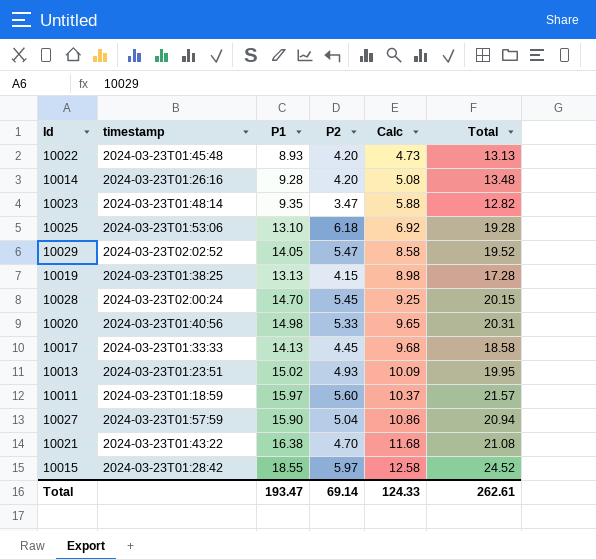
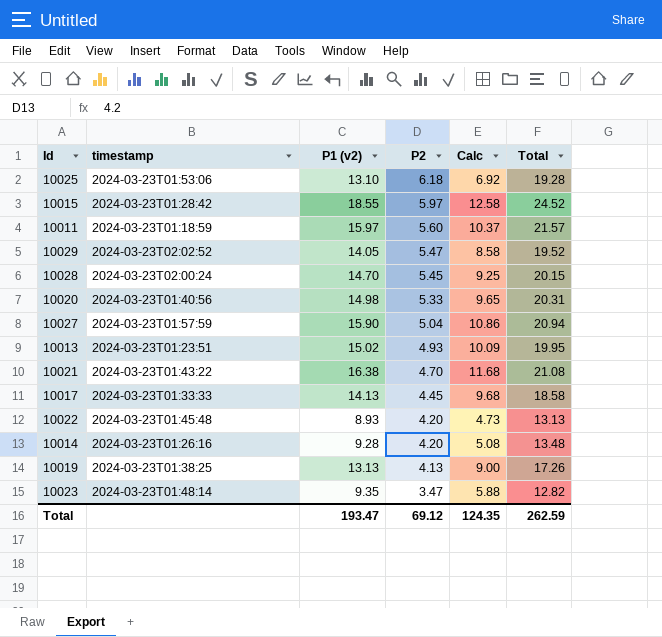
row order: Calc ascending -> P2 descending
column name: P1 -> P1 (v2)
10019 | P2: 4.15 -> 4.13
10019 | Calc: 8.98 -> 9.00
10019 | Total: 17.28 -> 17.26
Total | P2: 69.14 -> 69.12
Total | Calc: 124.33 -> 124.35
Total | Total: 262.61 -> 262.59

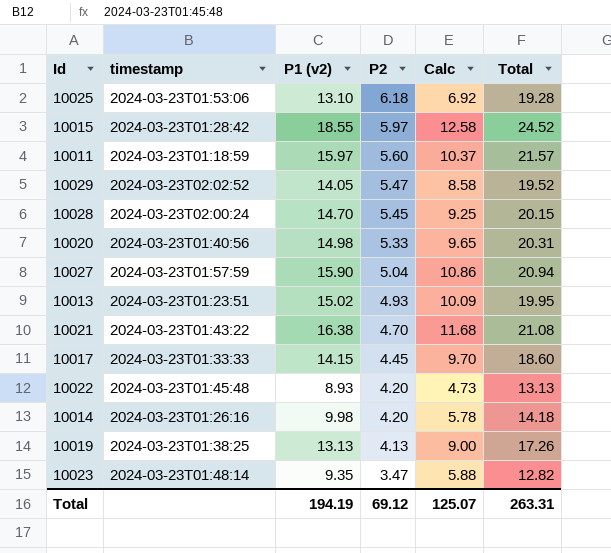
10017 | P1 (v2): 14.13 -> 14.15
10017 | Calc: 9.68 -> 9.70
10017 | Total: 18.58 -> 18.60
10014 | P1 (v2): 9.28 -> 9.98
10014 | Calc: 5.08 -> 5.78
10014 | Total: 13.48 -> 14.18
Total | P1 (v2): 193.47 -> 194.19
Total | Calc: 124.35 -> 125.07
Total | Total: 262.59 -> 263.31

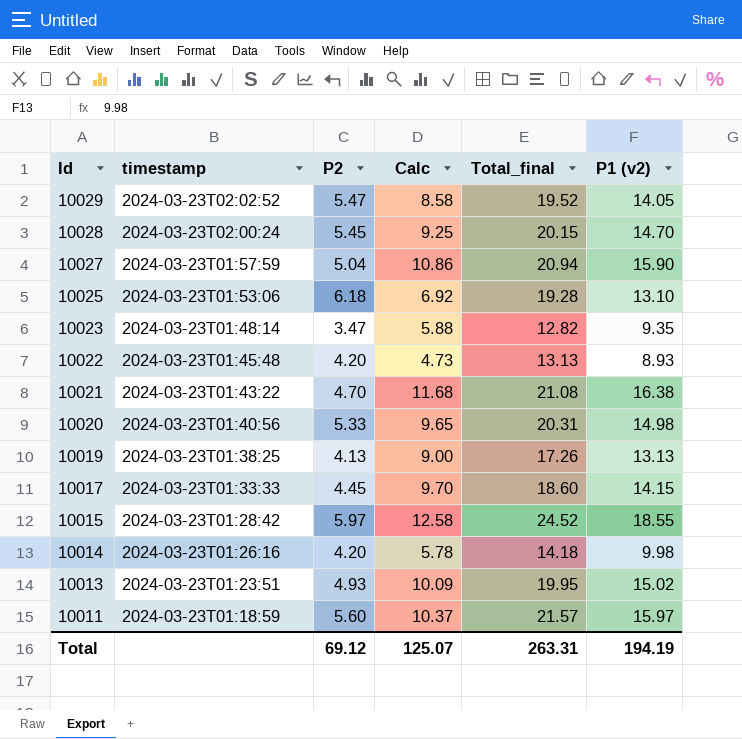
row order: P2 descending -> Id descending
column name: Total -> Total_final
column P1 (v2) | position: 3 -> 6

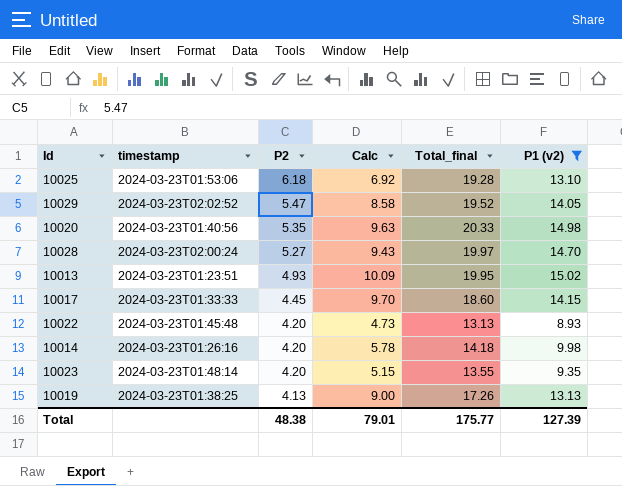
filter: none -> P1 (v2) <= 15.02
row order: Id descending -> P2 descending
10020 | P2: 5.33 -> 5.35
10020 | Calc: 9.65 -> 9.63
10020 | Total_final: 20.31 -> 20.33
10028 | P2: 5.45 -> 5.27
10028 | Calc: 9.25 -> 9.43
10028 | Total_final: 20.15 -> 19.97
10023 | P2: 3.47 -> 4.20
10023 | Calc: 5.88 -> 5.15
10023 | Total_final: 12.82 -> 13.55
Total | P2: 69.12 -> 48.38
Total | Calc: 125.07 -> 79.01
Total | Total_final: 263.31 -> 175.77
Total | P1 (v2): 194.19 -> 127.39

